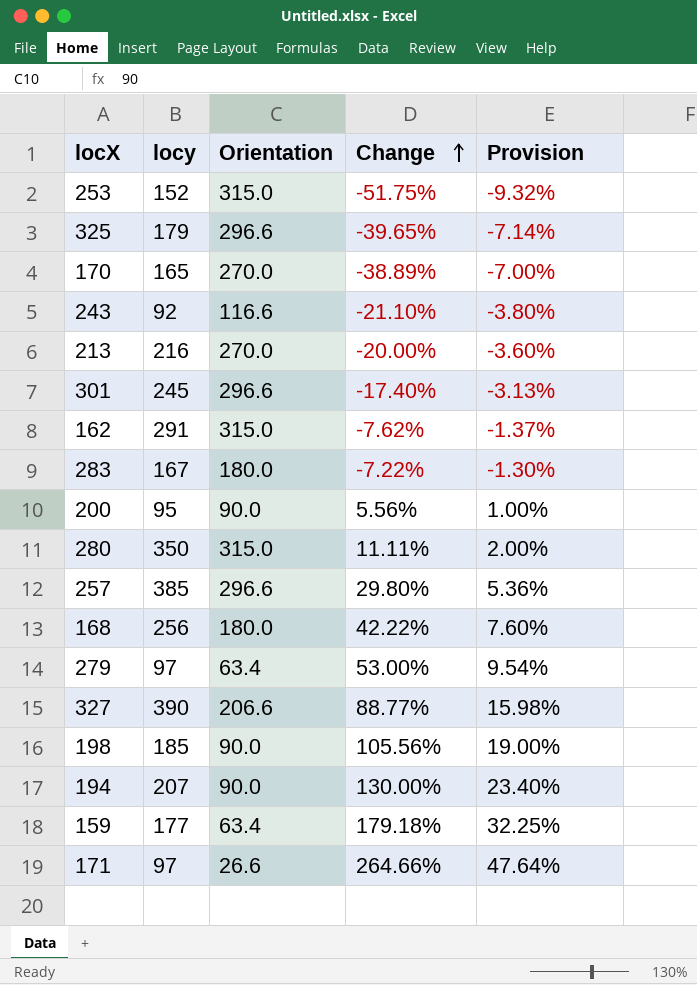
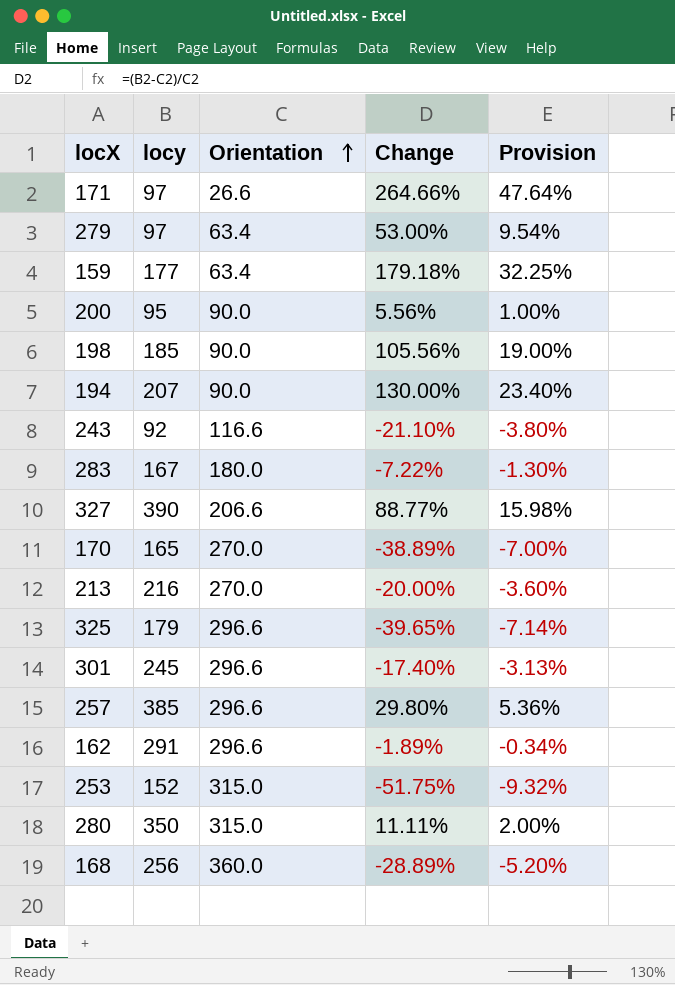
row order: Change ascending -> Orientation ascending
162 | Orientation: 315.0 -> 296.6
162 | Change: -7.62% -> -1.89%
162 | Provision: -1.37% -> -0.34%
168 | Orientation: 180.0 -> 360.0
168 | Change: 42.22% -> -28.89%
168 | Provision: 7.60% -> -5.20%

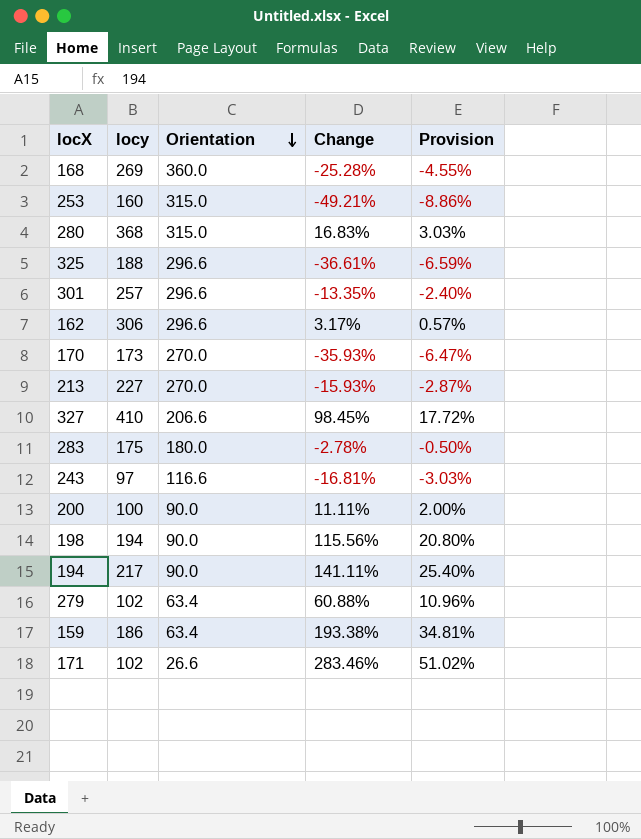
row order: Orientation ascending -> Orientation descending
row 257: 385 | 296.6 | 29.80% | 5.36% -> none
168 | locy: 256 -> 269
168 | Change: -28.89% -> -25.28%
168 | Provision: -5.20% -> -4.55%
253 | locy: 152 -> 160
253 | Change: -51.75% -> -49.21%
253 | Provision: -9.32% -> -8.86%
280 | locy: 350 -> 368
280 | Change: 11.11% -> 16.83%
280 | Provision: 2.00% -> 3.03%
325 | locy: 179 -> 188
325 | Change: -39.65% -> -36.61%
325 | Provision: -7.14% -> -6.59%
301 | locy: 245 -> 257
301 | Change: -17.40% -> -13.35%
301 | Provision: -3.13% -> -2.40%
162 | locy: 291 -> 306
162 | Change: -1.89% -> 3.17%
162 | Provision: -0.34% -> 0.57%
170 | locy: 165 -> 173
170 | Change: -38.89% -> -35.93%
170 | Provision: -7.00% -> -6.47%
213 | locy: 216 -> 227
213 | Change: -20.00% -> -15.93%
213 | Provision: -3.60% -> -2.87%
327 | locy: 390 -> 410
327 | Change: 88.77% -> 98.45%
327 | Provision: 15.98% -> 17.72%
283 | locy: 167 -> 175
283 | Change: -7.22% -> -2.78%
283 | Provision: -1.30% -> -0.50%
243 | locy: 92 -> 97
243 | Change: -21.10% -> -16.81%
243 | Provision: -3.80% -> -3.03%
200 | locy: 95 -> 100
200 | Change: 5.56% -> 11.11%
200 | Provision: 1.00% -> 2.00%
198 | locy: 185 -> 194
198 | Change: 105.56% -> 115.56%
198 | Provision: 19.00% -> 20.80%
194 | locy: 207 -> 217
194 | Change: 130.00% -> 141.11%
194 | Provision: 23.40% -> 25.40%
279 | locy: 97 -> 102
279 | Change: 53.00% -> 60.88%
279 | Provision: 9.54% -> 10.96%
159 | locy: 177 -> 186
159 | Change: 179.18% -> 193.38%
159 | Provision: 32.25% -> 34.81%
171 | locy: 97 -> 102
171 | Change: 264.66% -> 283.46%
171 | Provision: 47.64% -> 51.02%

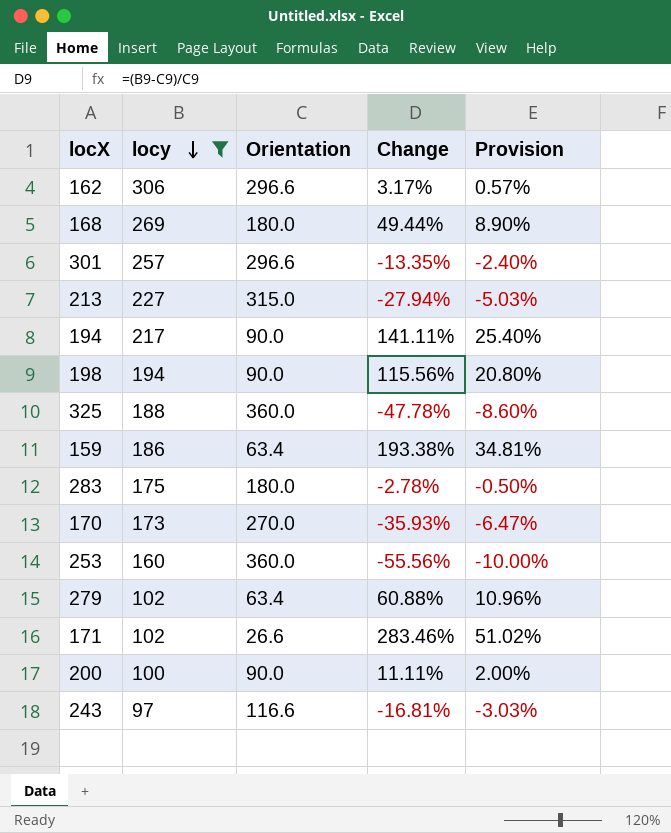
filter: none -> locy <= 306
row order: Orientation descending -> locy descending
168 | Orientation: 360.0 -> 180.0
168 | Change: -25.28% -> 49.44%
168 | Provision: -4.55% -> 8.90%
213 | Orientation: 270.0 -> 315.0
213 | Change: -15.93% -> -27.94%
213 | Provision: -2.87% -> -5.03%
325 | Orientation: 296.6 -> 360.0
325 | Change: -36.61% -> -47.78%
325 | Provision: -6.59% -> -8.60%
253 | Orientation: 315.0 -> 360.0
253 | Change: -49.21% -> -55.56%
253 | Provision: -8.86% -> -10.00%

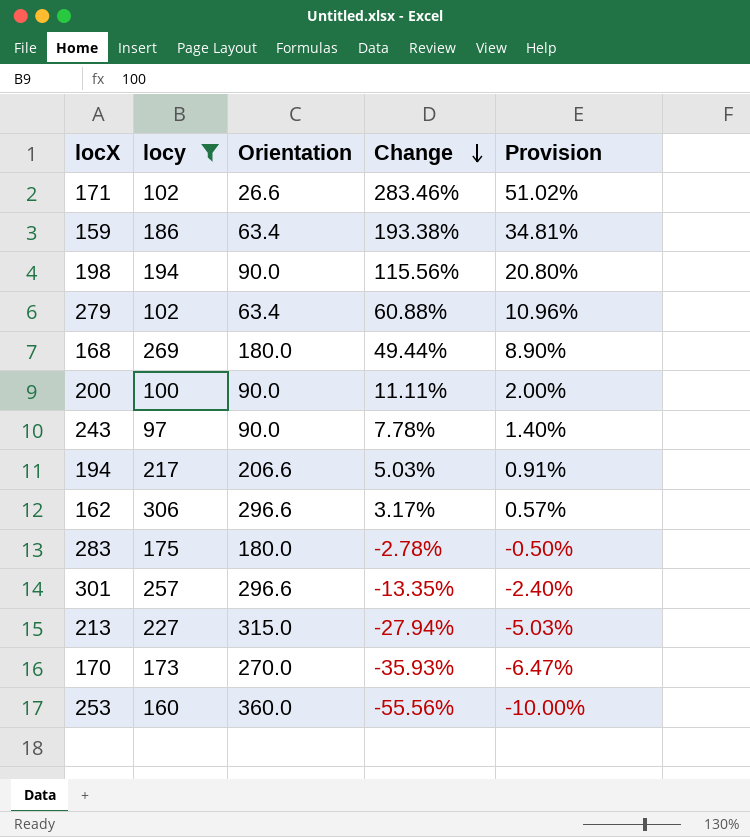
row order: locy descending -> Change descending
row 325: 188 | 360.0 | -47.78% | -8.60% -> none
243 | Orientation: 116.6 -> 90.0
243 | Change: -16.81% -> 7.78%
243 | Provision: -3.03% -> 1.40%
194 | Orientation: 90.0 -> 206.6
194 | Change: 141.11% -> 5.03%
194 | Provision: 25.40% -> 0.91%

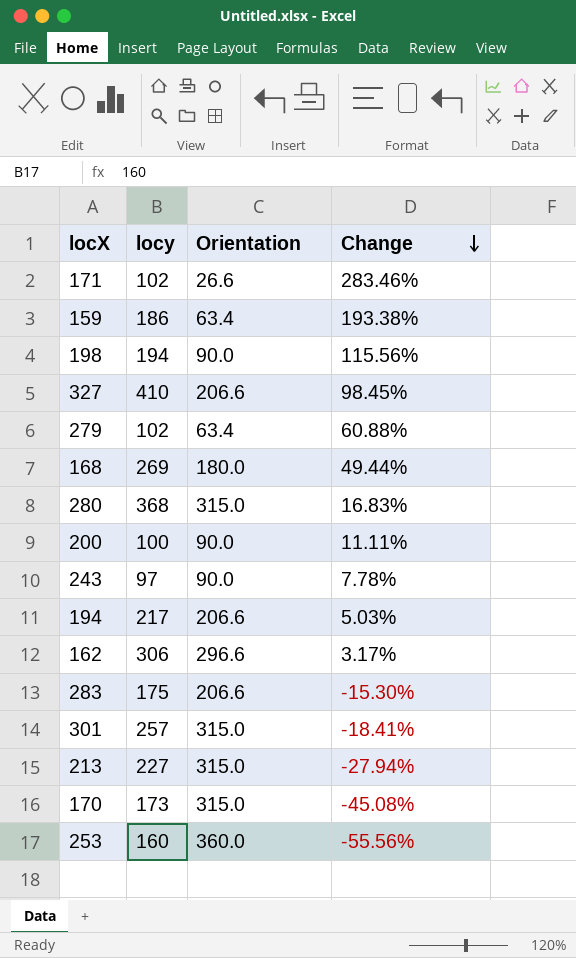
filter: locy <= 306 -> none
column Provision | formula: [Change] * 0.18 -> none
283 | Orientation: 180.0 -> 206.6
283 | Change: -2.78% -> -15.30%
301 | Orientation: 296.6 -> 315.0
301 | Change: -13.35% -> -18.41%
170 | Orientation: 270.0 -> 315.0
170 | Change: -35.93% -> -45.08%

